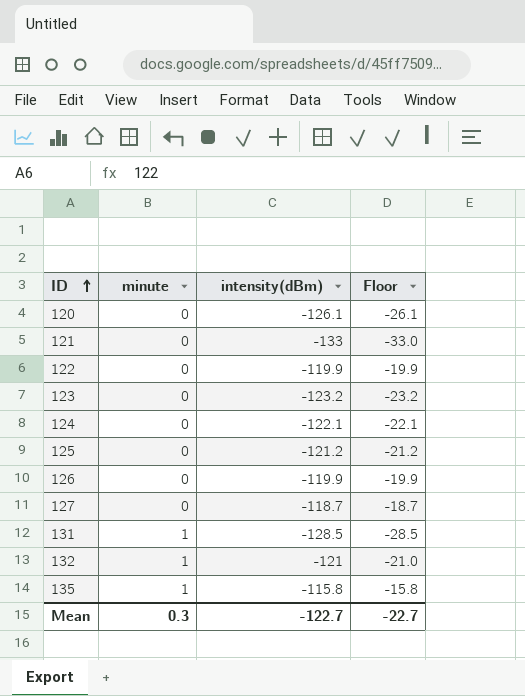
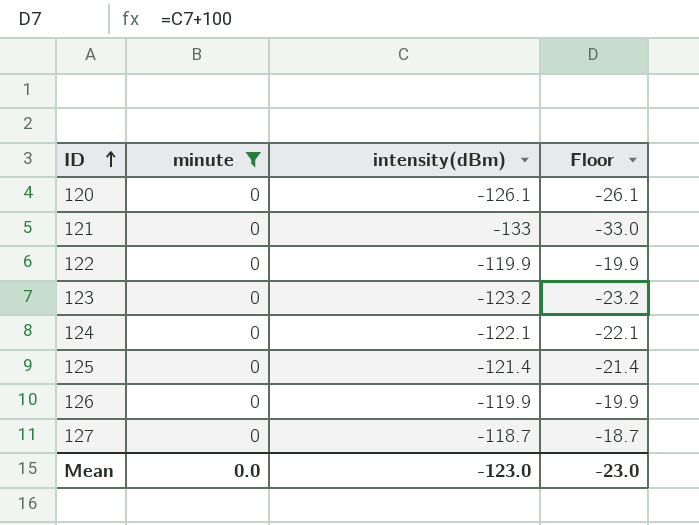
filter: none -> minute = 0
125 | intensity(dBm): -121.2 -> -121.4
125 | Floor: -21.2 -> -21.4
Mean | minute: 0.3 -> 0.0
Mean | intensity(dBm): -122.7 -> -123.0
Mean | Floor: -22.7 -> -23.0

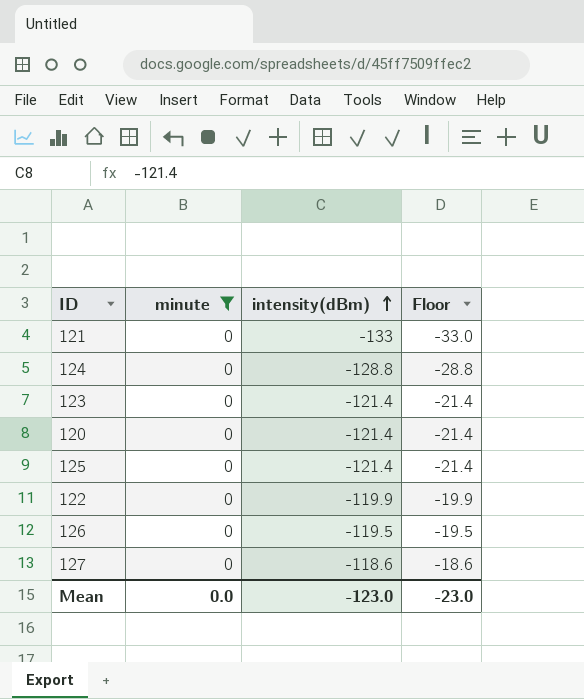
row order: ID ascending -> intensity(dBm) ascending
124 | intensity(dBm): -122.1 -> -128.8
124 | Floor: -22.1 -> -28.8
123 | intensity(dBm): -123.2 -> -121.4
123 | Floor: -23.2 -> -21.4
120 | intensity(dBm): -126.1 -> -121.4
120 | Floor: -26.1 -> -21.4
126 | intensity(dBm): -119.9 -> -119.5
126 | Floor: -19.9 -> -19.5
127 | intensity(dBm): -118.7 -> -118.6
127 | Floor: -18.7 -> -18.6

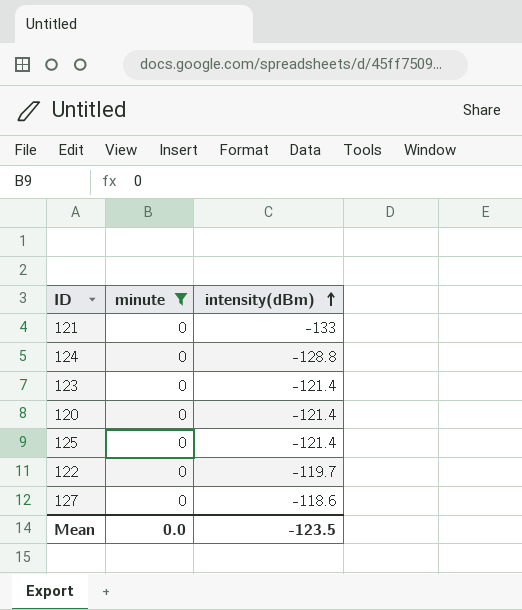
column Floor | formula: [intensity(dBm)] + 100 -> none
row 126: 0 | -119.5 | -19.5 -> none
122 | intensity(dBm): -119.9 -> -119.7
Mean | intensity(dBm): -123.0 -> -123.5

